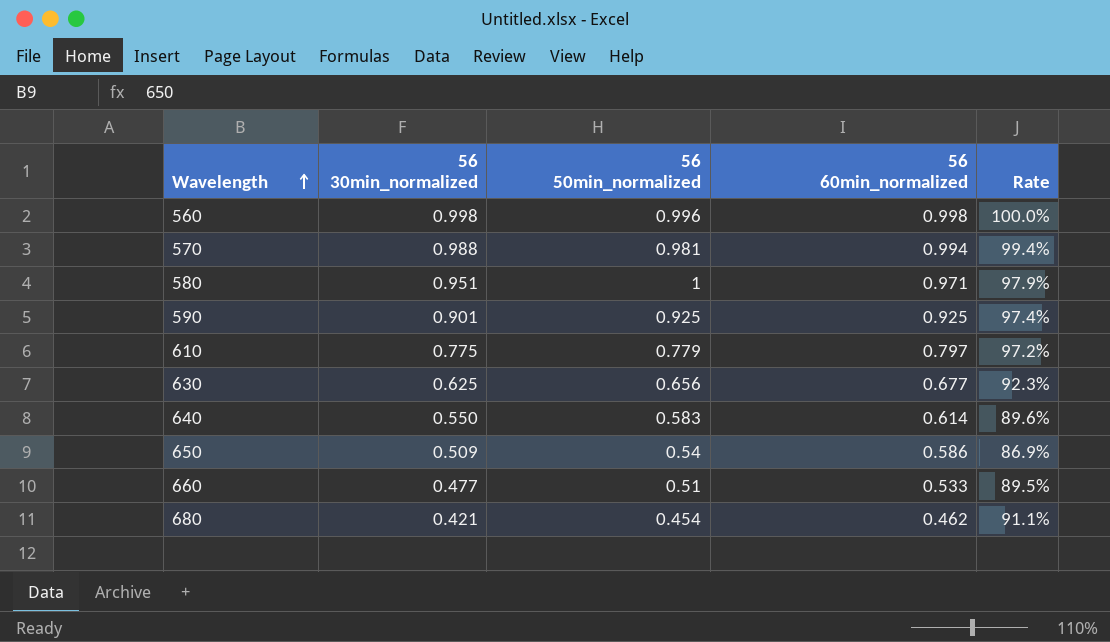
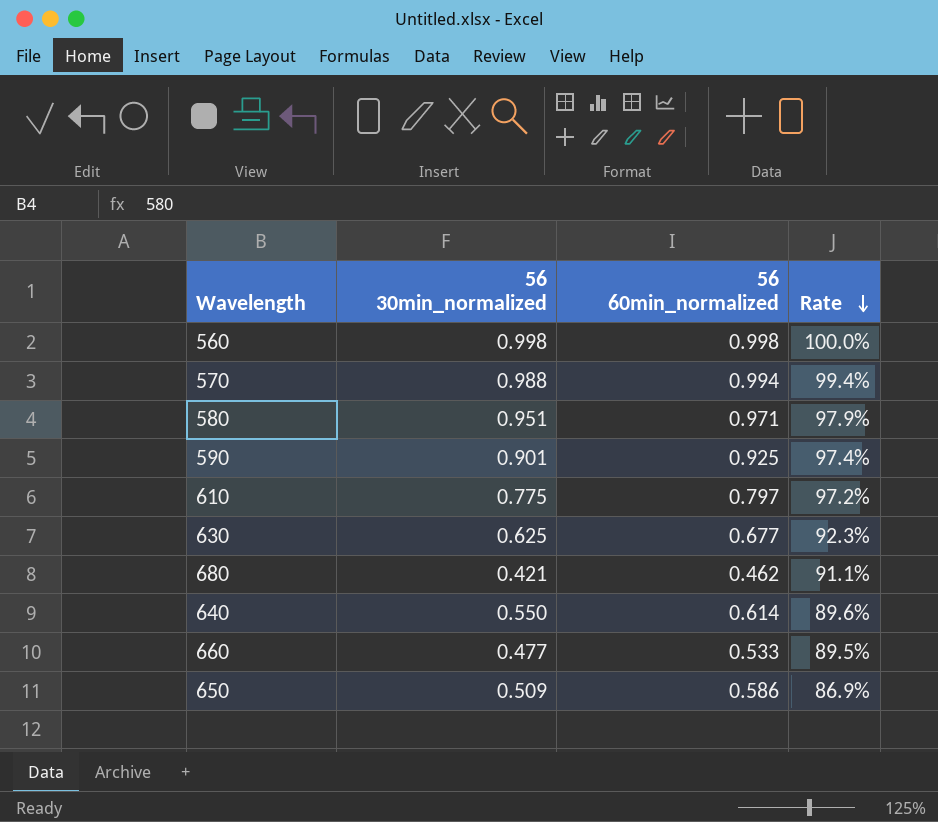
row order: Wavelength ascending -> Rate descending
column 56 50min_normalized | position: 3 -> none

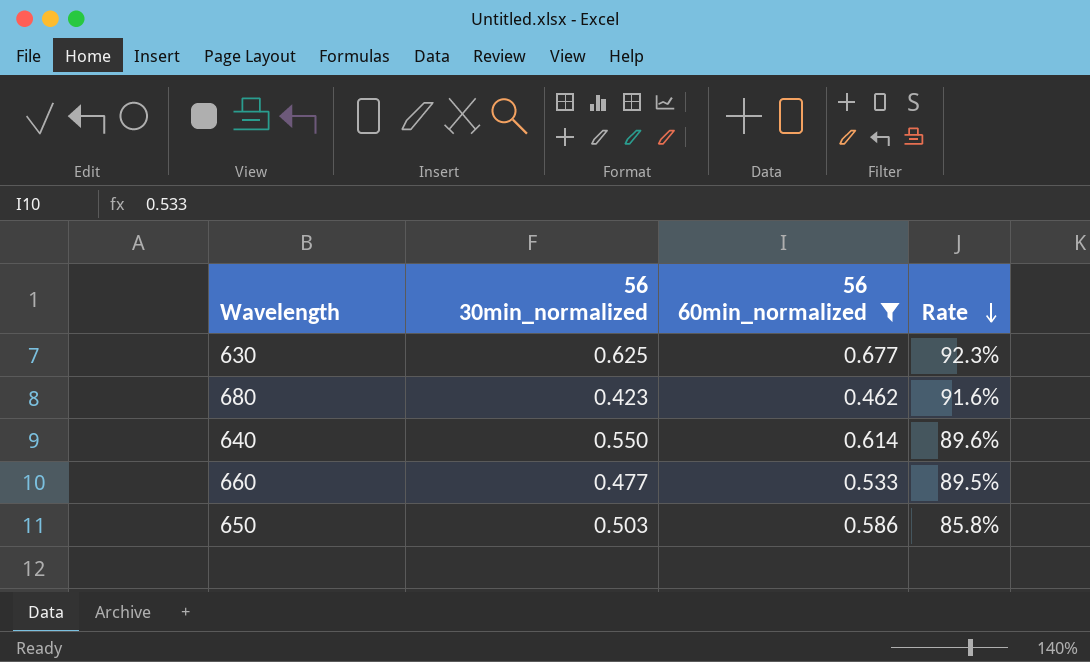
filter: none -> 56 60min_normalized <= 0.677
680 | 56 30min_normalized: 0.421 -> 0.423
680 | Rate: 91.1% -> 91.6%
650 | 56 30min_normalized: 0.509 -> 0.503
650 | Rate: 86.9% -> 85.8%

